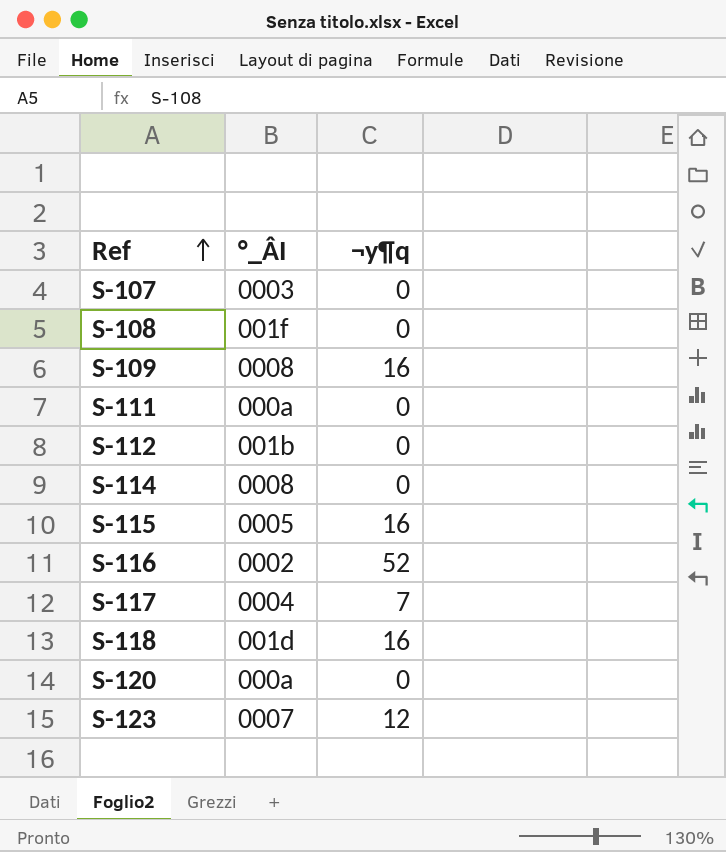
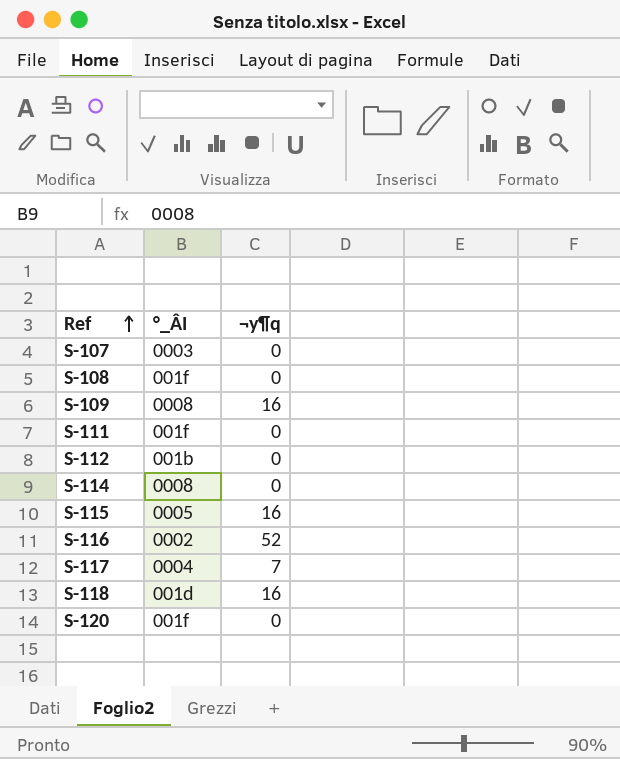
row S-123: 0007 | 12 -> none
S-111 | °_ÂI: 000a -> 001f
S-120 | °_ÂI: 000a -> 001f

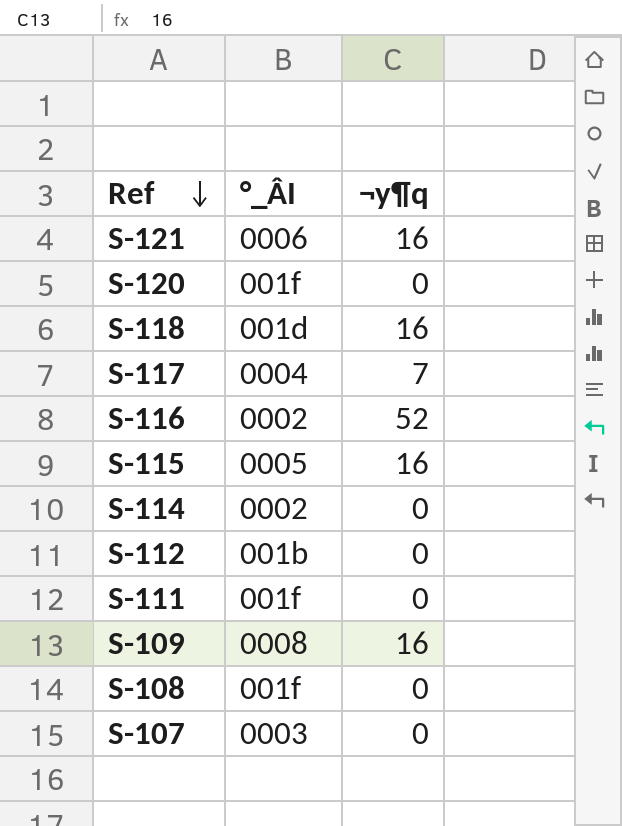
row order: Ref ascending -> Ref descending
row S-121: none -> 0006 | 16
S-114 | °_ÂI: 0008 -> 0002

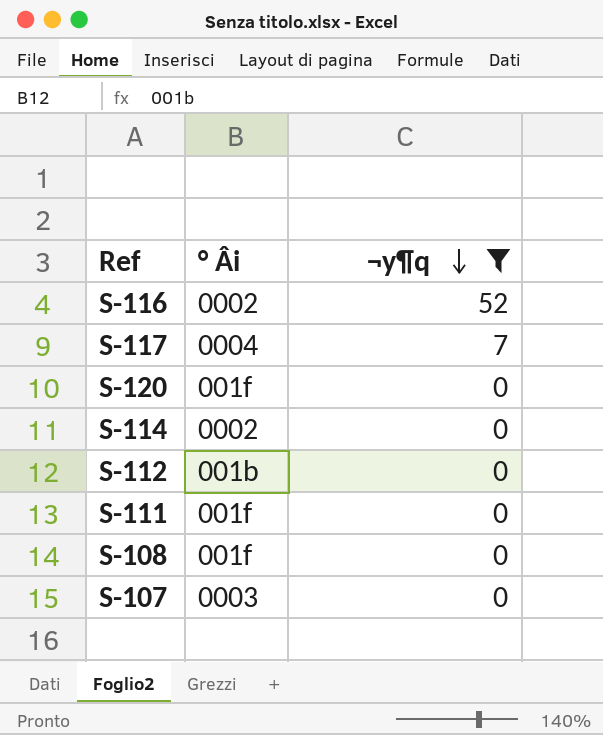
filter: none -> ¬y¶q != 16
row order: Ref descending -> ¬y¶q descending
column name: °_ÂI -> ° Âi

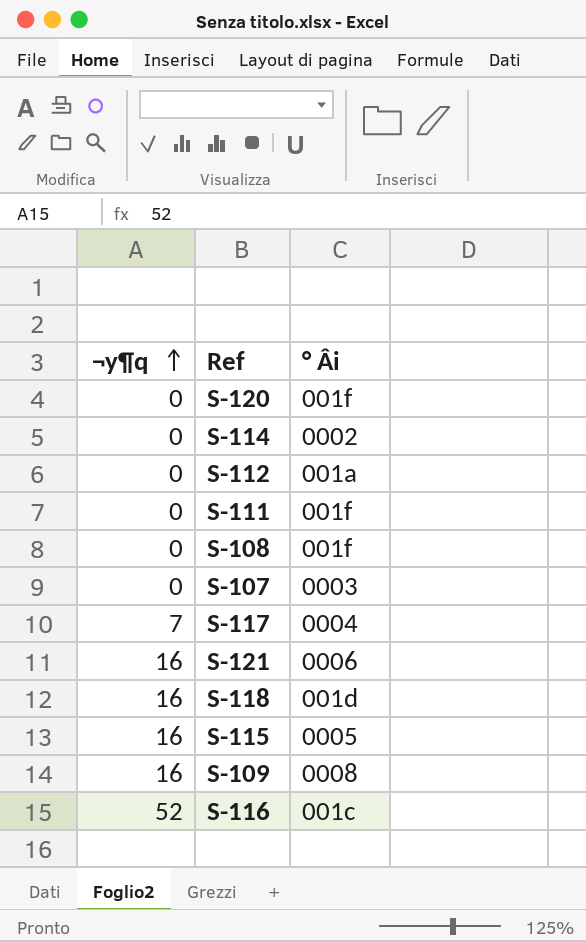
filter: ¬y¶q != 16 -> none
row order: ¬y¶q descending -> ¬y¶q ascending
column ¬y¶q | position: 3 -> 1
S-112 | ° Âi: 001b -> 001a
S-116 | ° Âi: 0002 -> 001c

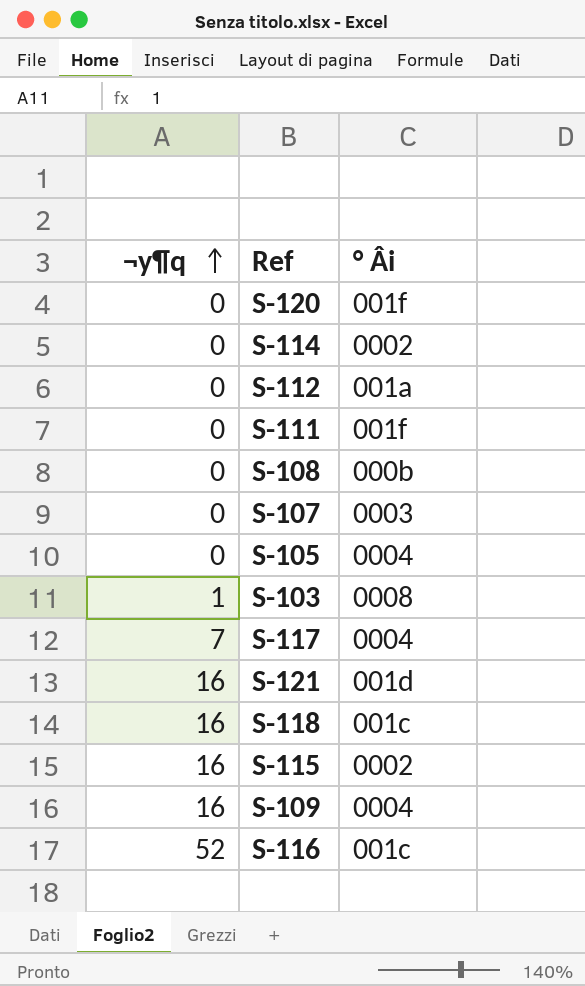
S-108 | ° Âi: 001f -> 000b
row S-105: none -> 0 | 0004
row S-103: none -> 1 | 0008
S-121 | ° Âi: 0006 -> 001d
S-118 | ° Âi: 001d -> 001c
S-115 | ° Âi: 0005 -> 0002
S-109 | ° Âi: 0008 -> 0004

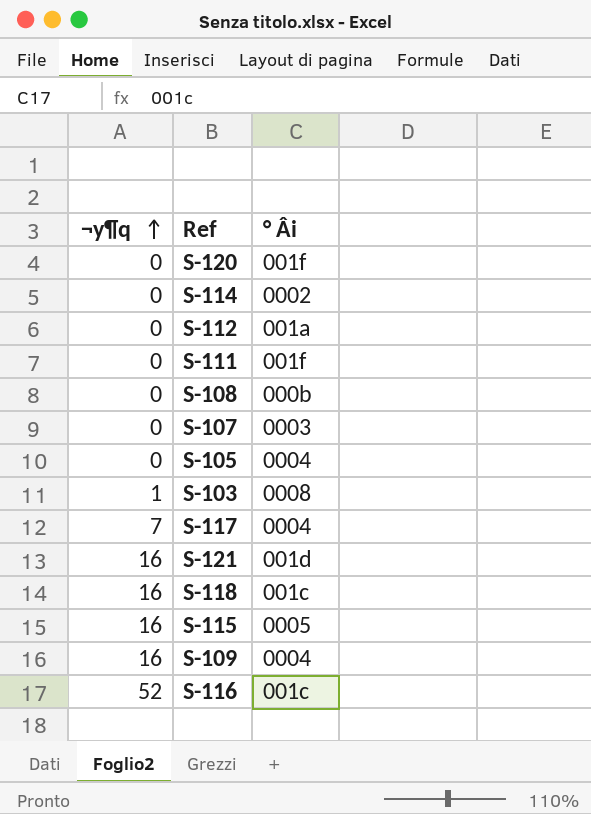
S-115 | ° Âi: 0002 -> 0005

